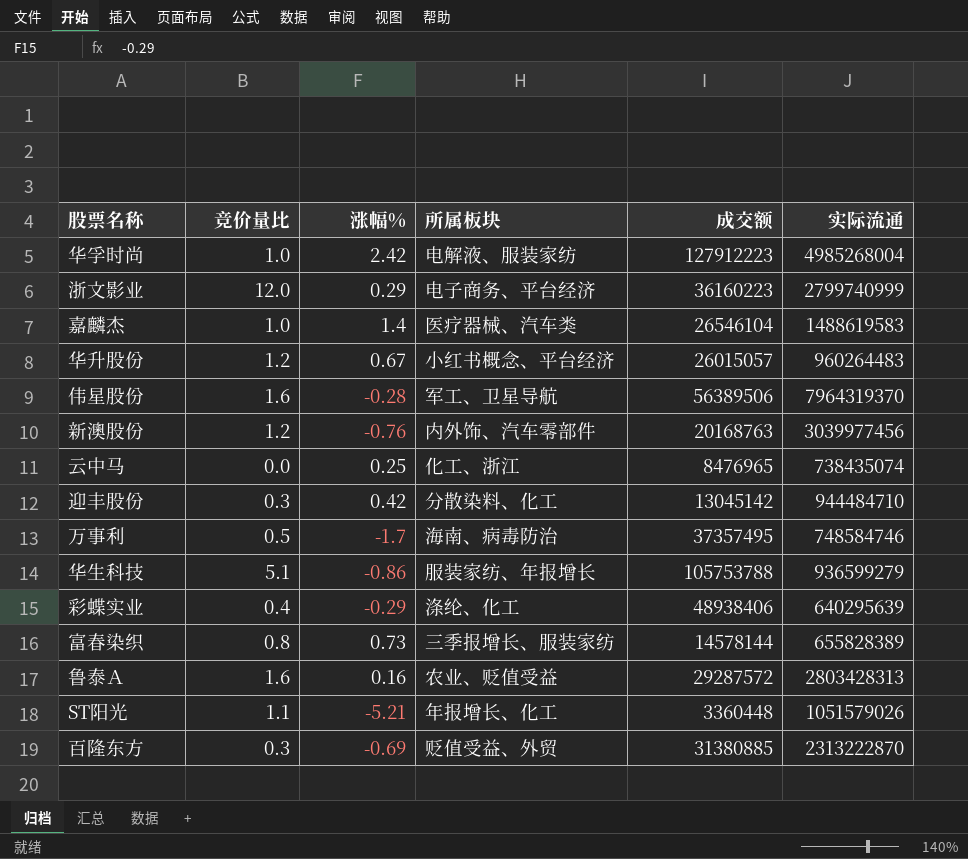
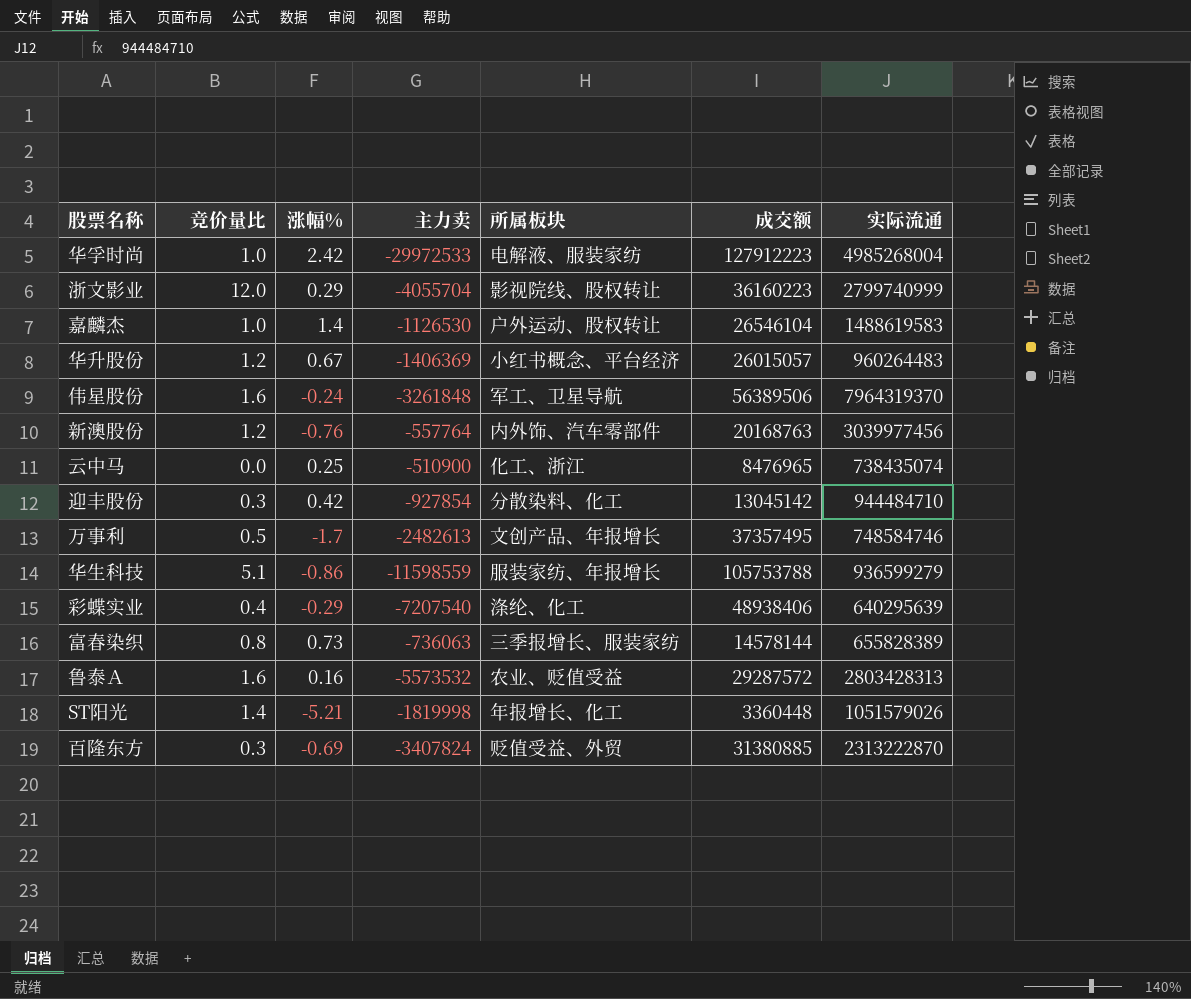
column 主力卖 | position: none -> 4
浙文影业 | 所属板块: 电子商务、平台经济 -> 影视院线、股权转让
嘉麟杰 | 所属板块: 医疗器械、汽车类 -> 户外运动、股权转让
伟星股份 | 涨幅%: -0.28 -> -0.24
万事利 | 所属板块: 海南、病毒防治 -> 文创产品、年报增长
ST阳光 | 竞价量比: 1.1 -> 1.4

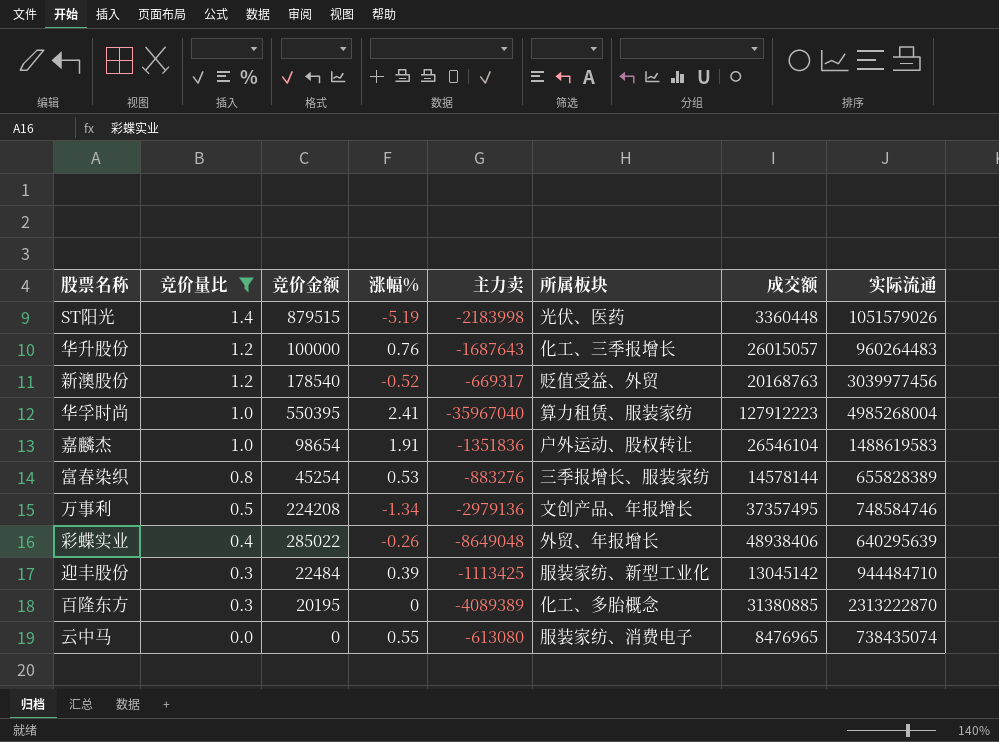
filter: none -> 竞价量比 <= 1.4
row order: none -> 竞价量比 descending
column 竞价金额 | position: none -> 3
ST阳光 | 涨幅%: -5.21 -> -5.19
ST阳光 | 主力卖: -1819998 -> -2183998
ST阳光 | 所属板块: 年报增长、化工 -> 光伏、医药
华升股份 | 涨幅%: 0.67 -> 0.76
华升股份 | 主力卖: -1406369 -> -1687643
华升股份 | 所属板块: 小红书概念、平台经济 -> 化工、三季报增长
新澳股份 | 涨幅%: -0.76 -> -0.52
新澳股份 | 主力卖: -557764 -> -669317
新澳股份 | 所属板块: 内外饰、汽车零部件 -> 贬值受益、外贸
华孚时尚 | 涨幅%: 2.42 -> 2.41
华孚时尚 | 主力卖: -29972533 -> -35967040
华孚时尚 | 所属板块: 电解液、服装家纺 -> 算力租赁、服装家纺
嘉麟杰 | 涨幅%: 1.4 -> 1.91
嘉麟杰 | 主力卖: -1126530 -> -1351836
富春染织 | 涨幅%: 0.73 -> 0.53
富春染织 | 主力卖: -736063 -> -883276
万事利 | 涨幅%: -1.7 -> -1.34
万事利 | 主力卖: -2482613 -> -2979136
彩蝶实业 | 涨幅%: -0.29 -> -0.26
彩蝶实业 | 主力卖: -7207540 -> -8649048
彩蝶实业 | 所属板块: 涤纶、化工 -> 外贸、年报增长
迎丰股份 | 涨幅%: 0.42 -> 0.39
迎丰股份 | 主力卖: -927854 -> -1113425
迎丰股份 | 所属板块: 分散染料、化工 -> 服装家纺、新型工业化
百隆东方 | 涨幅%: -0.69 -> 0
百隆东方 | 主力卖: -3407824 -> -4089389
百隆东方 | 所属板块: 贬值受益、外贸 -> 化工、多胎概念
云中马 | 涨幅%: 0.25 -> 0.55
云中马 | 主力卖: -510900 -> -613080
云中马 | 所属板块: 化工、浙江 -> 服装家纺、消费电子

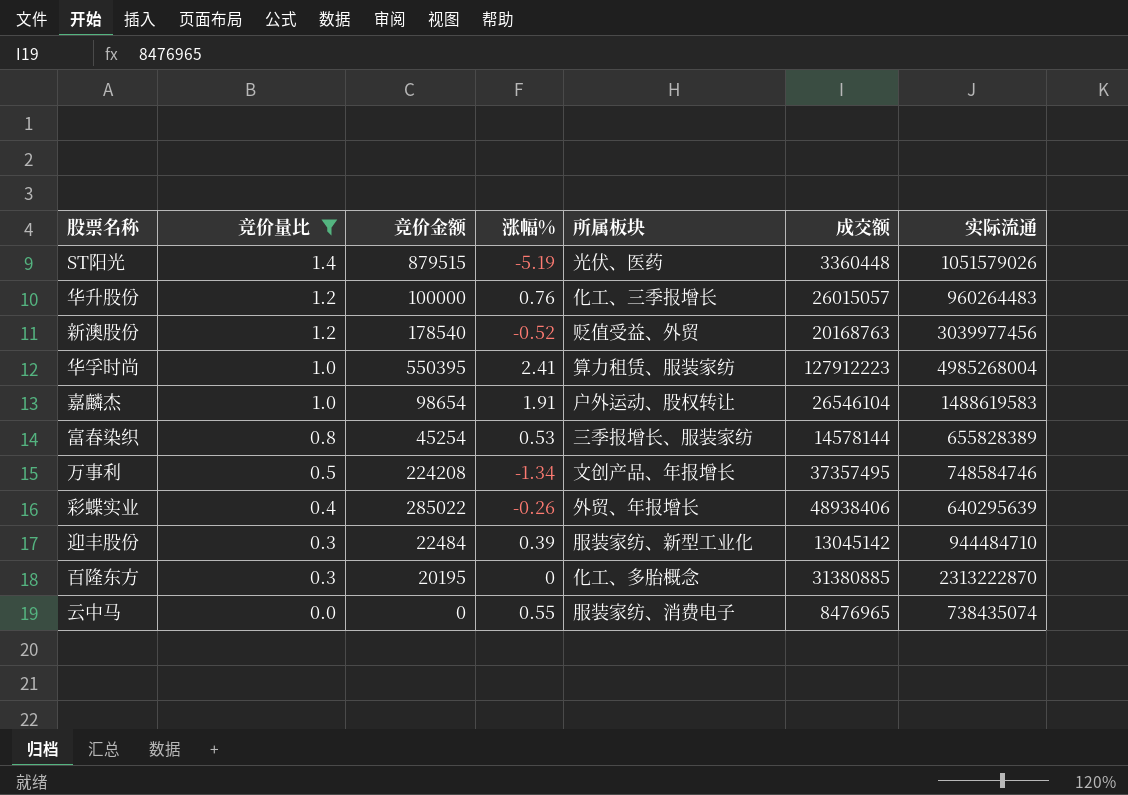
column 主力卖 | position: 5 -> none

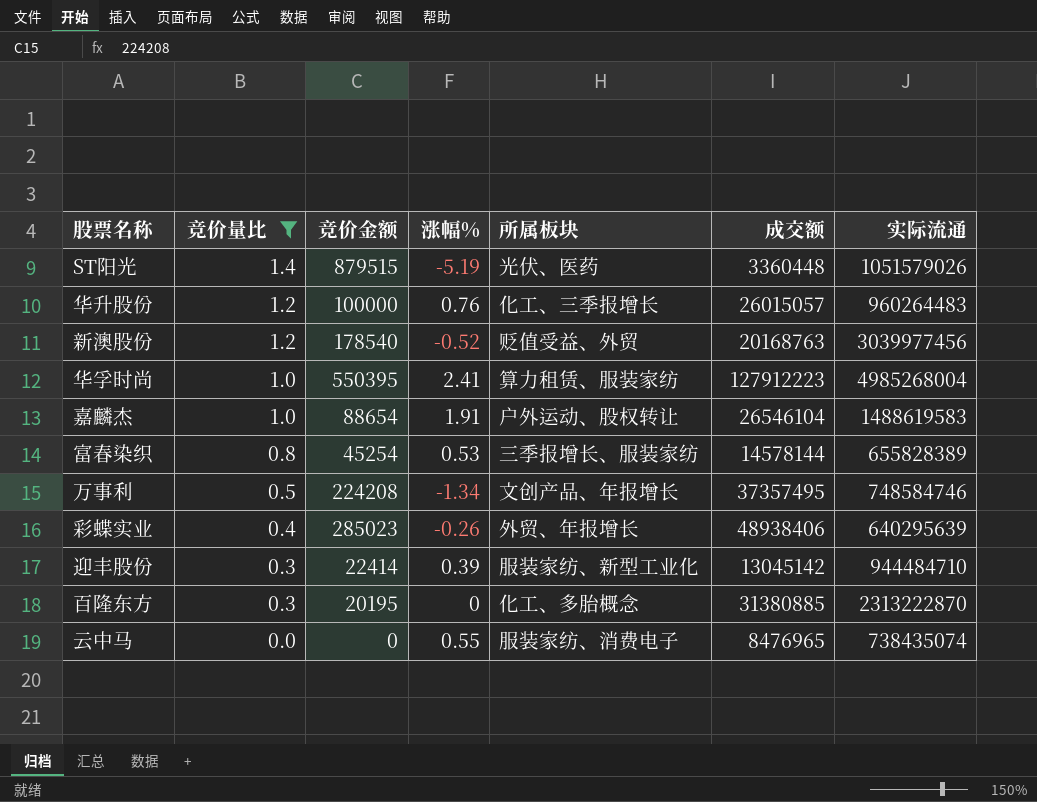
嘉麟杰 | 竞价金额: 98654 -> 88654
彩蝶实业 | 竞价金额: 285022 -> 285023
迎丰股份 | 竞价金额: 22484 -> 22414

